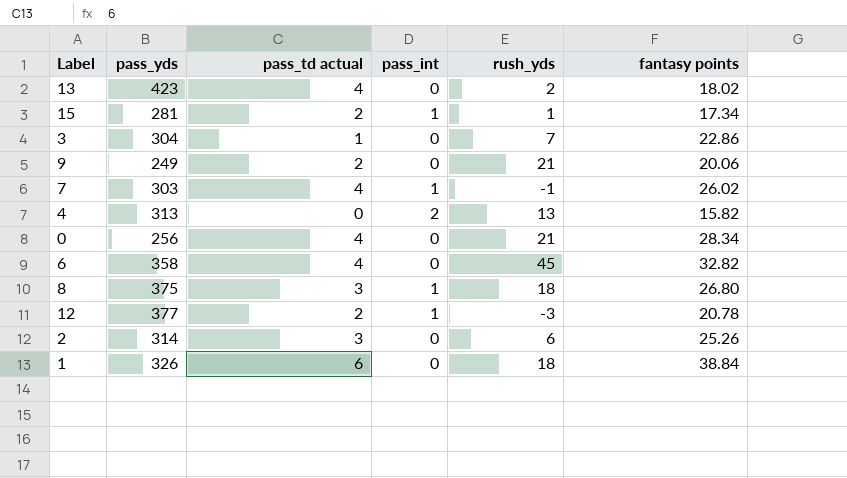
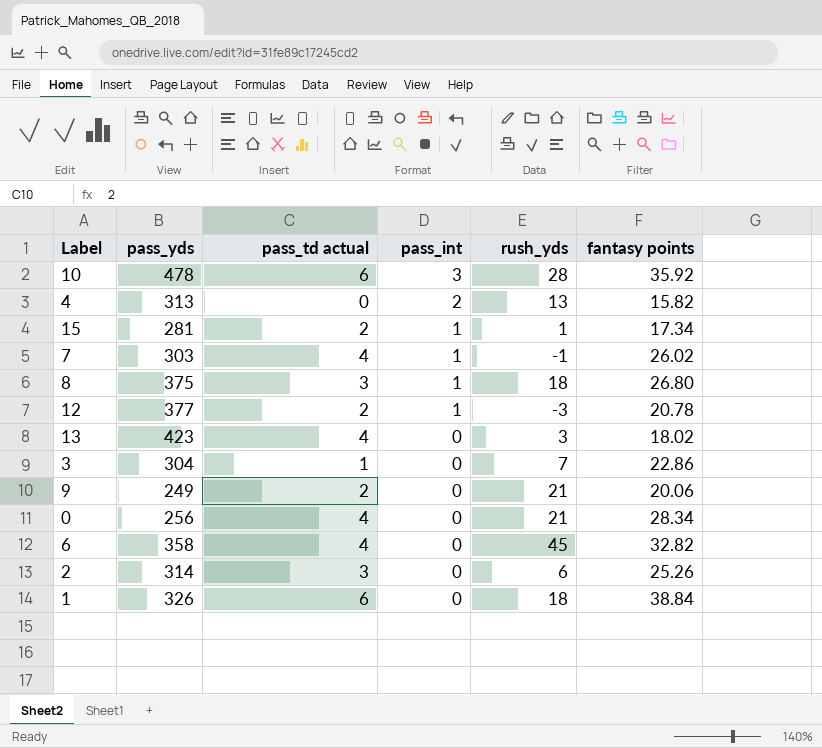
row order: none -> pass_int descending
row 10: none -> 478 | 6 | 3 | 28 | 35.92
13 | rush_yds: 2 -> 3

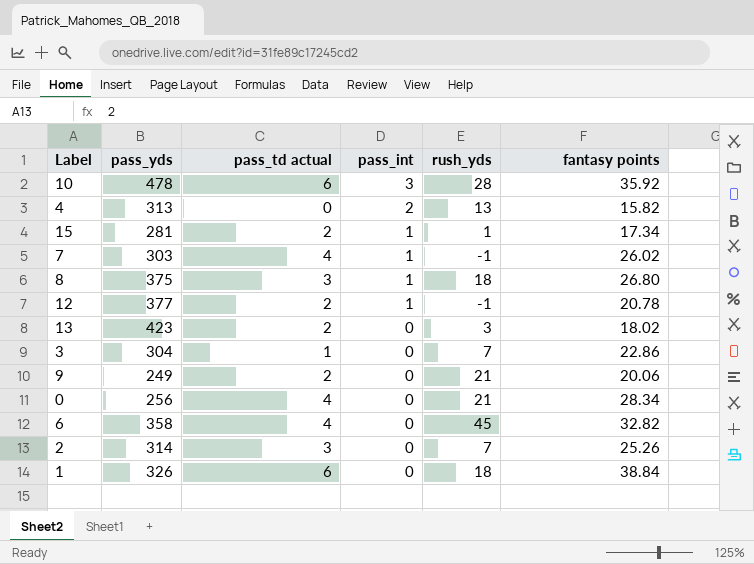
12 | rush_yds: -3 -> -1
13 | pass_td actual: 4 -> 2
2 | rush_yds: 6 -> 7

